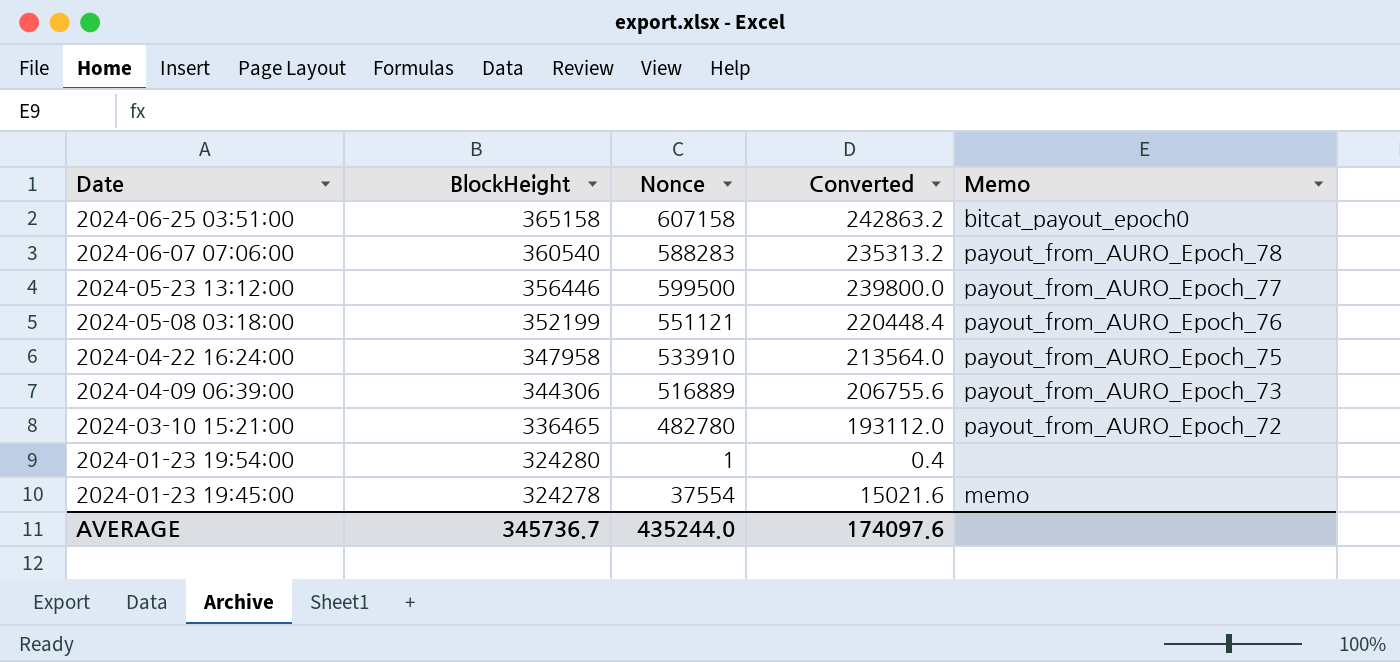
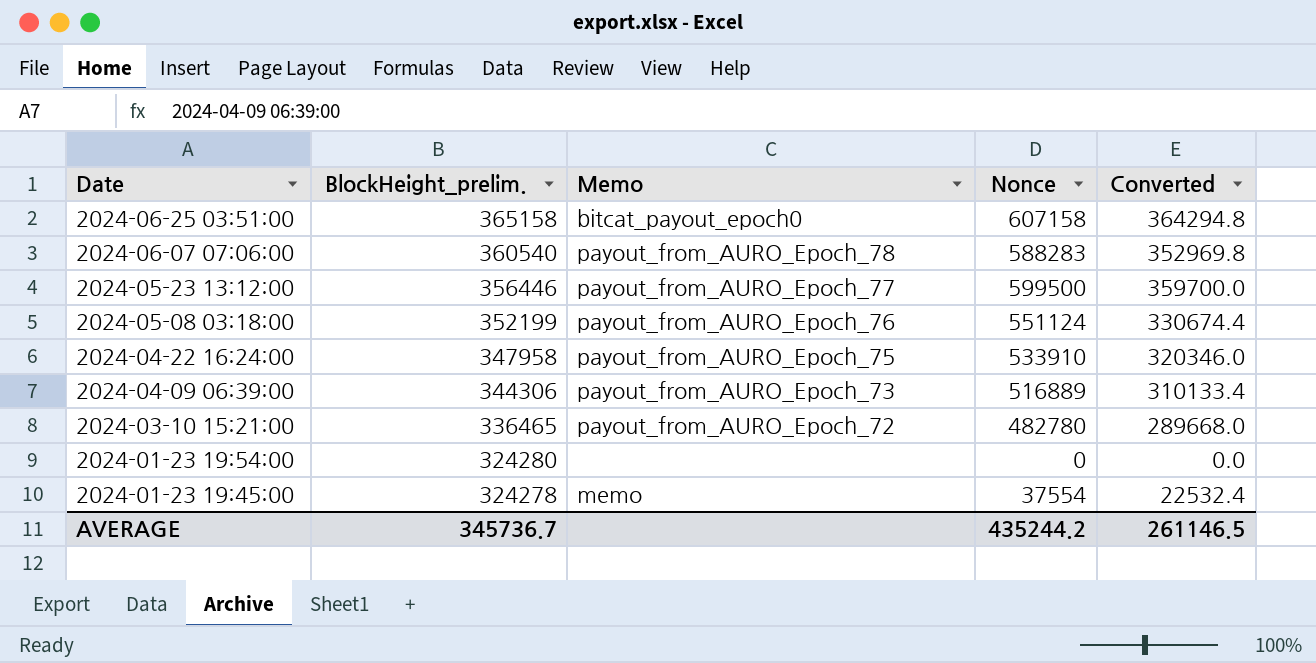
column name: BlockHeight -> BlockHeight_prelim.
column Memo | position: 5 -> 3
column Converted | formula: [Nonce] * 0.4 -> [Nonce] * 0.6
2024-05-08 03:18:00 | Nonce: 551121 -> 551124
2024-01-23 19:54:00 | Nonce: 1 -> 0
AVERAGE | Nonce: 435244.0 -> 435244.2
AVERAGE | Converted: 174097.6 -> 261146.5

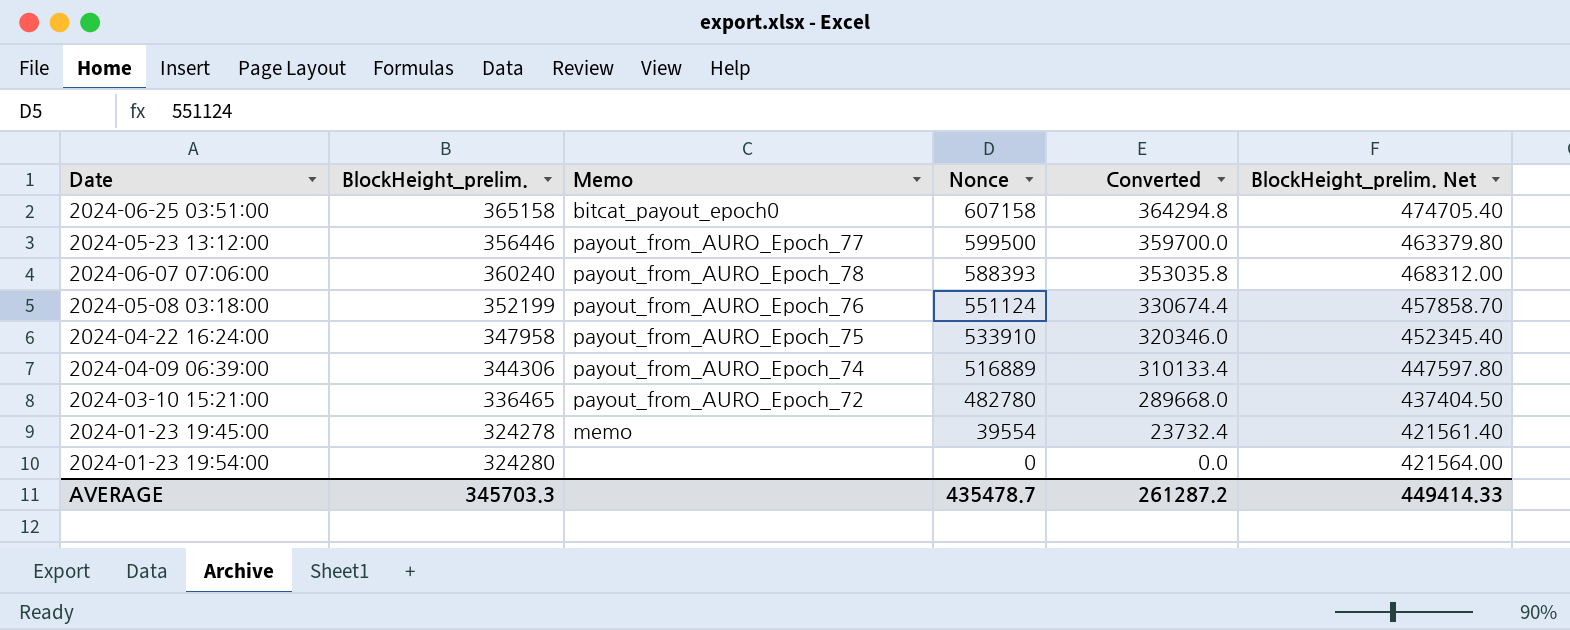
row order: Date descending -> Nonce descending
column BlockHeight_prelim. Net | formula: none -> [BlockHeight_prelim.] * 1.3
2024-06-07 07:06:00 | BlockHeight_prelim.: 360540 -> 360240
2024-06-07 07:06:00 | Nonce: 588283 -> 588393
2024-06-07 07:06:00 | Converted: 352969.8 -> 353035.8
2024-04-09 06:39:00 | Memo: payout_from_AURO_Epoch_73 -> payout_from_AURO_Epoch_74
2024-01-23 19:45:00 | Nonce: 37554 -> 39554
2024-01-23 19:45:00 | Converted: 22532.4 -> 23732.4
AVERAGE | BlockHeight_prelim.: 345736.7 -> 345703.3
AVERAGE | Nonce: 435244.2 -> 435478.7
AVERAGE | Converted: 261146.5 -> 261287.2

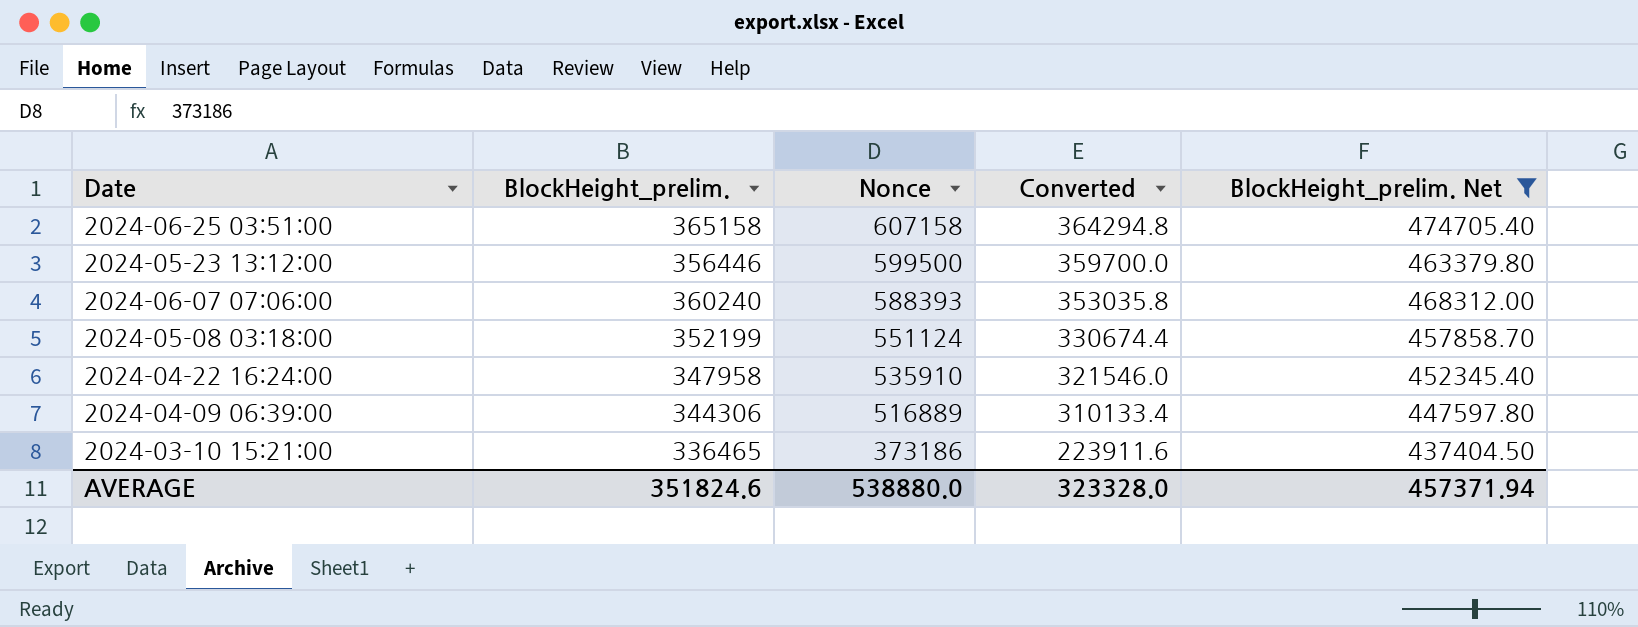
filter: none -> BlockHeight_prelim. Net >= 437404.50
column Memo | position: 3 -> none
2024-04-22 16:24:00 | Nonce: 533910 -> 535910
2024-04-22 16:24:00 | Converted: 320346.0 -> 321546.0
2024-03-10 15:21:00 | Nonce: 482780 -> 373186
2024-03-10 15:21:00 | Converted: 289668.0 -> 223911.6
AVERAGE | BlockHeight_prelim.: 345703.3 -> 351824.6
AVERAGE | Nonce: 435478.7 -> 538880.0
AVERAGE | Converted: 261287.2 -> 323328.0
AVERAGE | BlockHeight_prelim. Net: 449414.33 -> 457371.94

